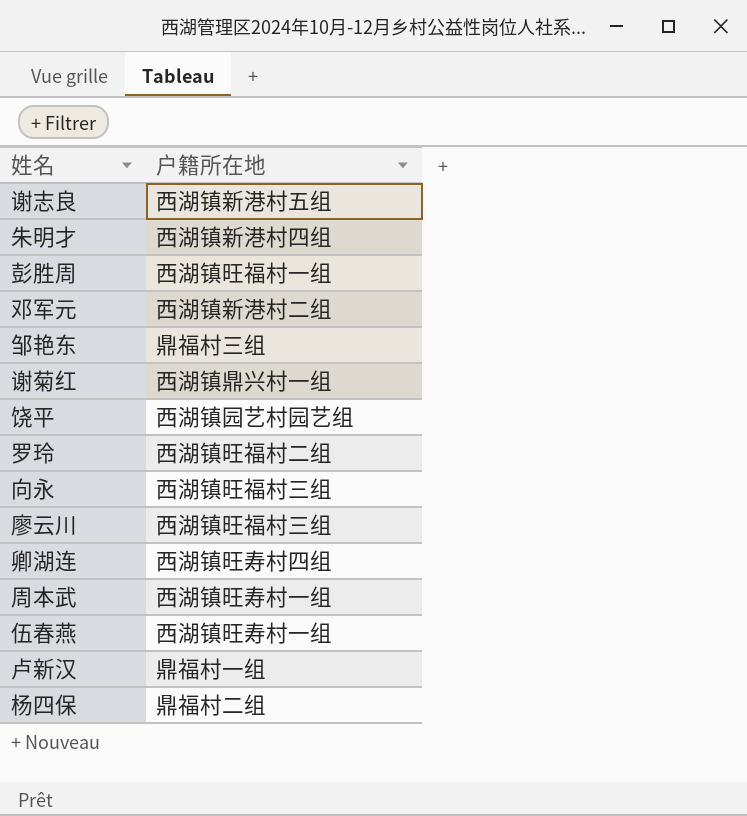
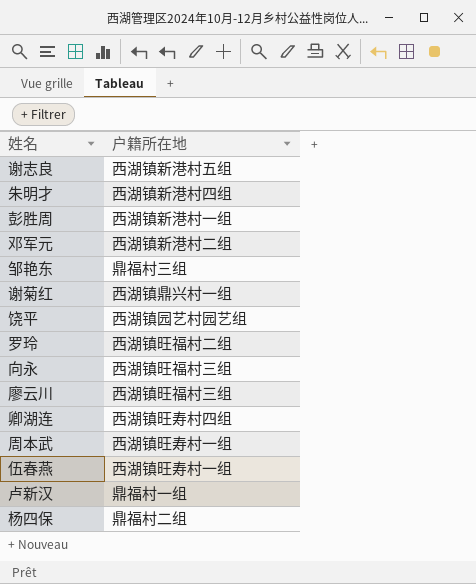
彭胜周 | 户籍所在地: 西湖镇旺福村一组 -> 西湖镇新港村一组

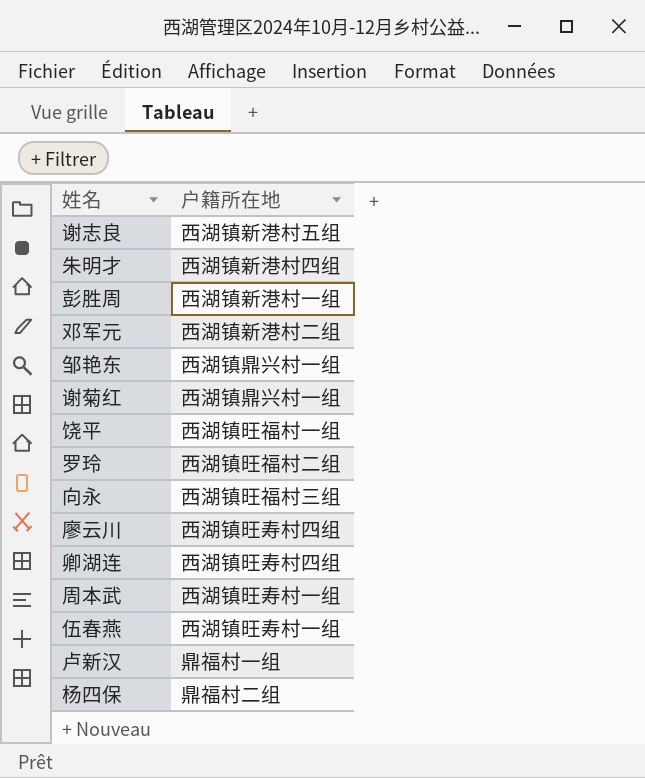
邹艳东 | 户籍所在地: 鼎福村三组 -> 西湖镇鼎兴村一组
饶平 | 户籍所在地: 西湖镇园艺村园艺组 -> 西湖镇旺福村一组
廖云川 | 户籍所在地: 西湖镇旺福村三组 -> 西湖镇旺寿村四组

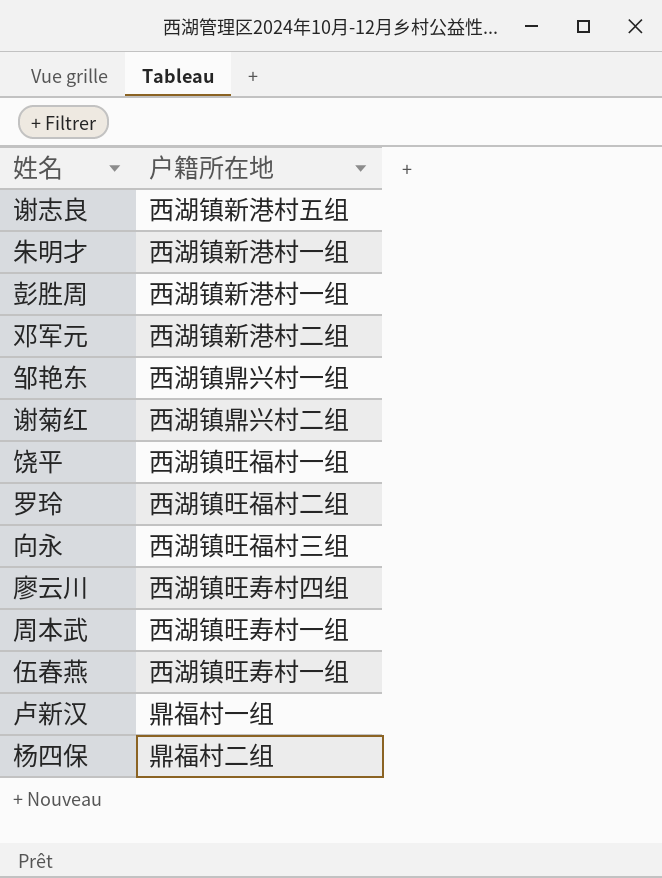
row 卿湖连: 西湖镇旺寿村四组 -> none
朱明才 | 户籍所在地: 西湖镇新港村四组 -> 西湖镇新港村一组
谢菊红 | 户籍所在地: 西湖镇鼎兴村一组 -> 西湖镇鼎兴村二组

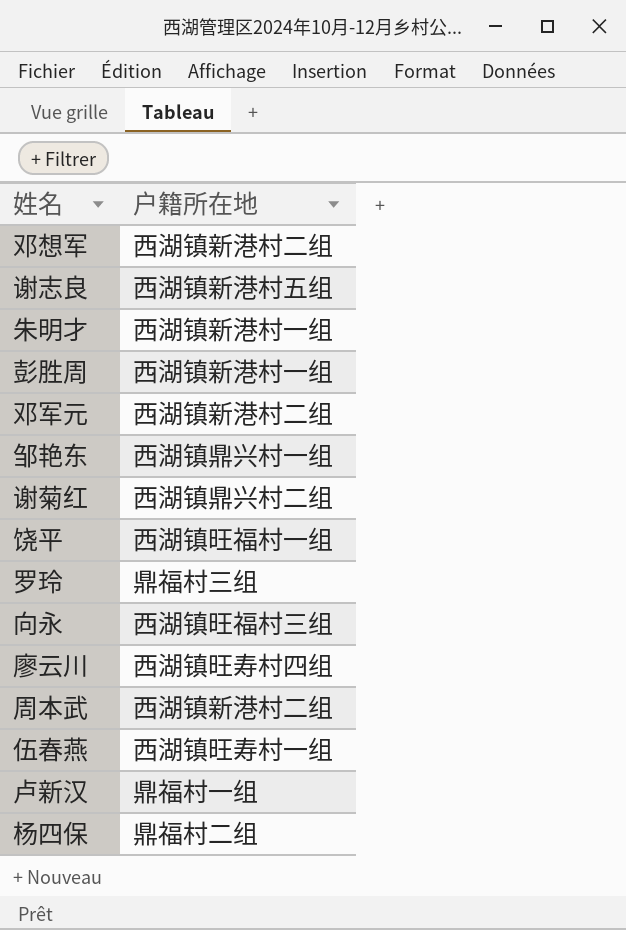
row 邓想军: none -> 西湖镇新港村二组
罗玲 | 户籍所在地: 西湖镇旺福村二组 -> 鼎福村三组
周本武 | 户籍所在地: 西湖镇旺寿村一组 -> 西湖镇新港村二组

